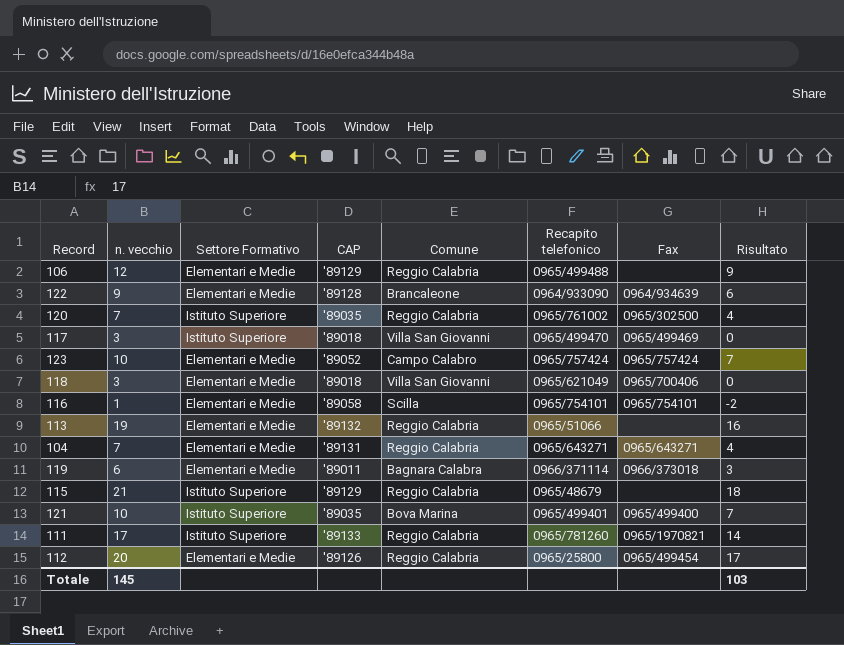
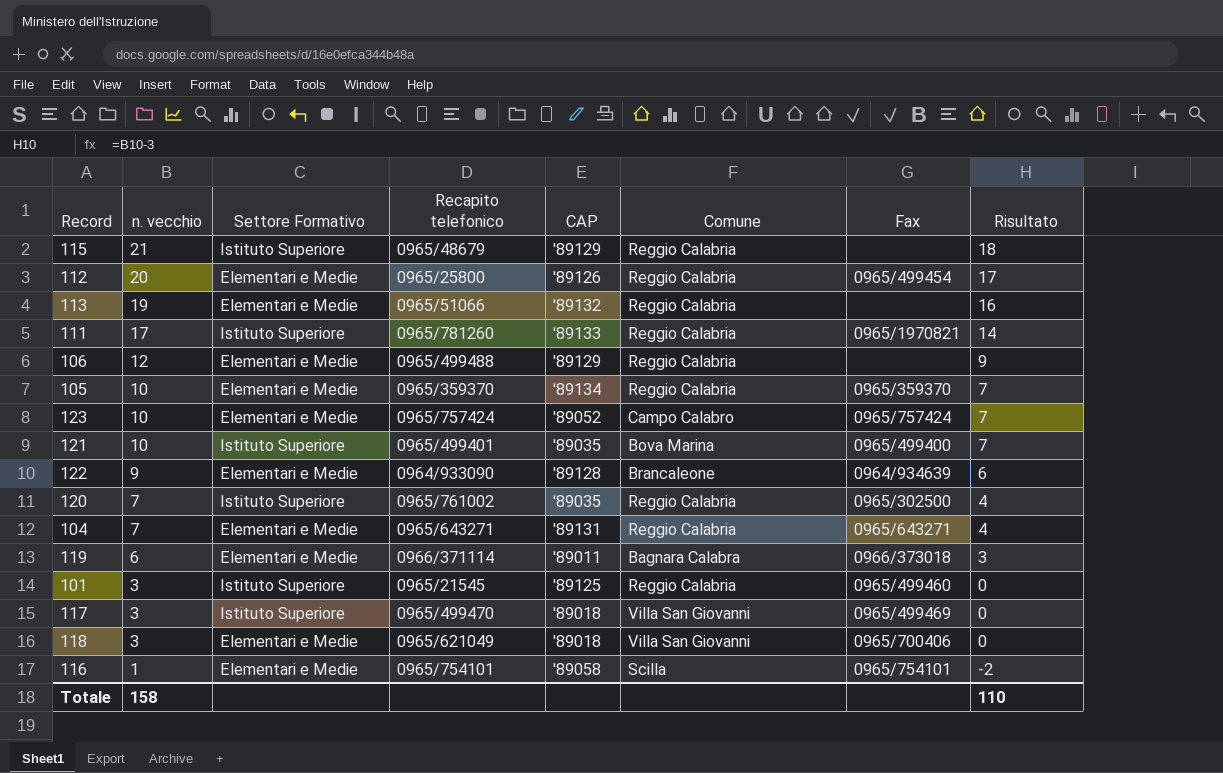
row order: none -> n. vecchio descending
column Recapito telefonico | position: 6 -> 4
row 105: none -> 10 | Elementari e Medie | 0965/359370 | '89134 | Reggio Calabria | 0965/359370 | 7
row 101: none -> 3 | Istituto Superiore | 0965/21545 | '89125 | Reggio Calabria | 0965/499460 | 0
Totale | n. vecchio: 145 -> 158
Totale | Risultato: 103 -> 110

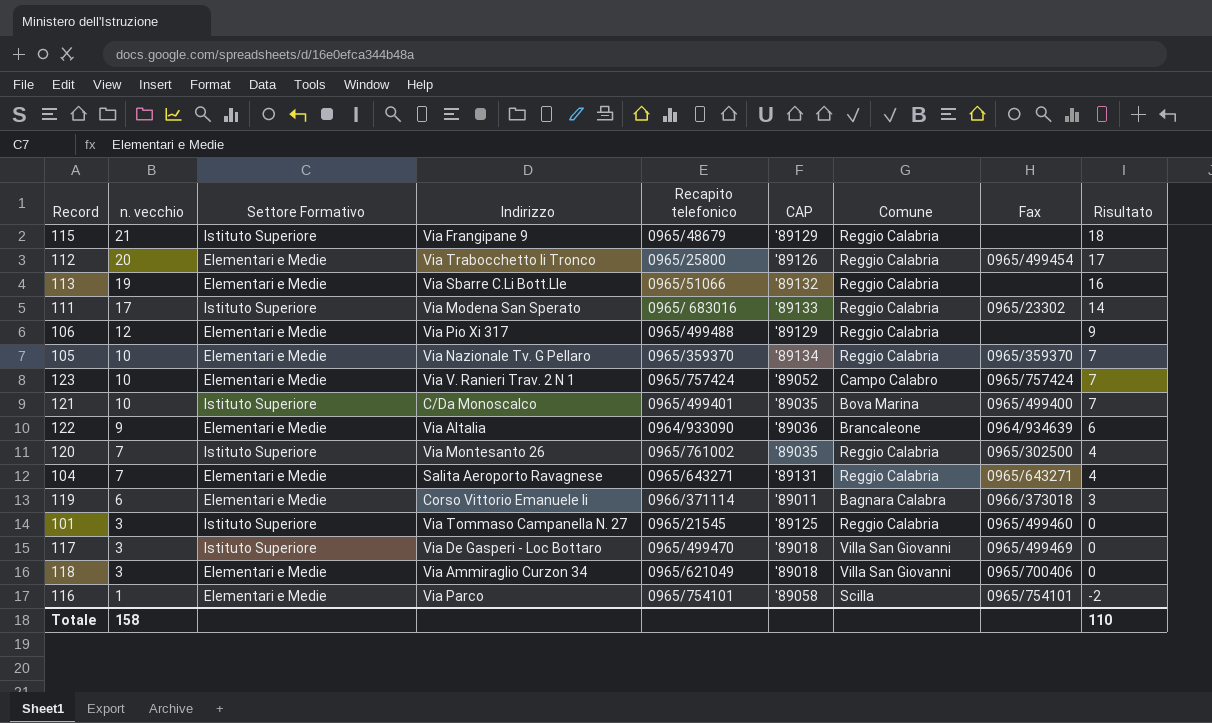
column Indirizzo | position: none -> 4
111 | Recapito telefonico: 0965/781260 -> 0965/ 683016
111 | Fax: 0965/1970821 -> 0965/23302
122 | CAP: '89128 -> '89036

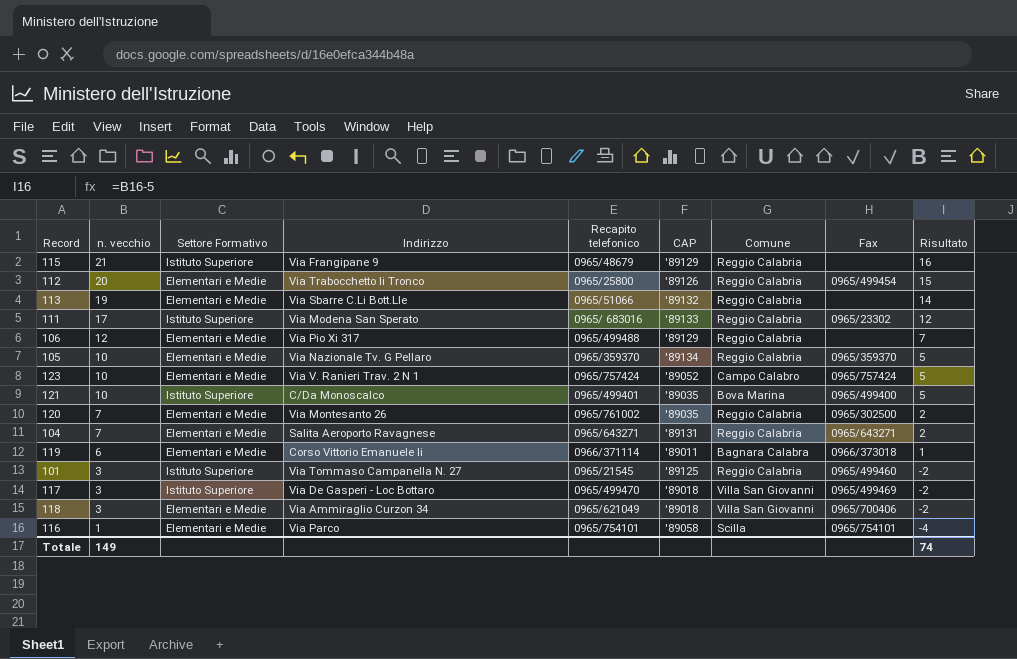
column Risultato | formula: [n. vecchio] - 3 -> [n. vecchio] - 5
row 122: 9 | Elementari e Medie | Via Altalia | 0964/933090 | '89036 | Brancaleone | 0964/934639 | 6 -> none
120 | Settore Formativo: Istituto Superiore -> Elementari e Medie
Totale | n. vecchio: 158 -> 149
Totale | Risultato: 110 -> 74

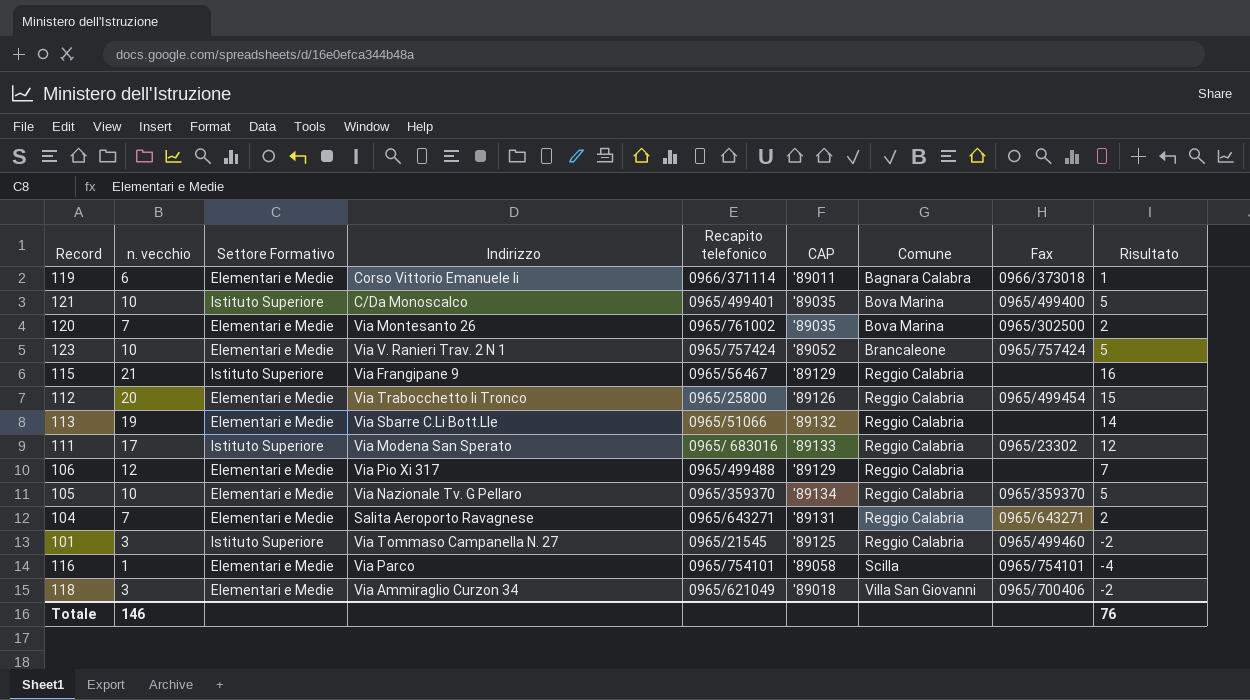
row order: n. vecchio descending -> Comune ascending
row 117: 3 | Istituto Superiore | Via De Gasperi - Loc Bottaro | 0965/499470 | '89018 | Villa San Giovanni | 0965/499469 | -2 -> none
120 | Comune: Reggio Calabria -> Bova Marina
123 | Comune: Campo Calabro -> Brancaleone
115 | Recapito telefonico: 0965/48679 -> 0965/56467
Totale | n. vecchio: 149 -> 146
Totale | Risultato: 74 -> 76

